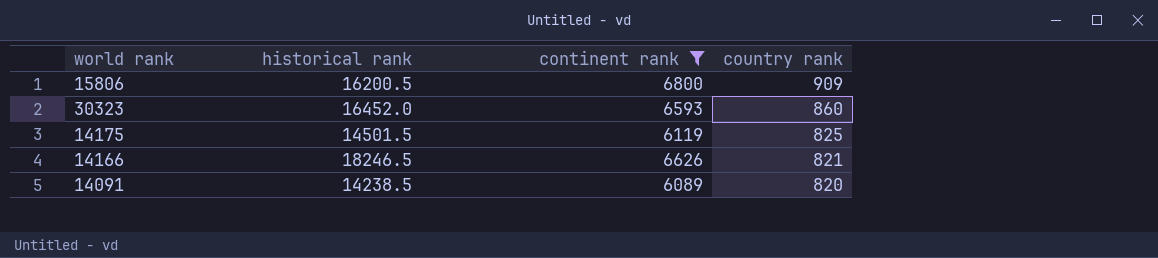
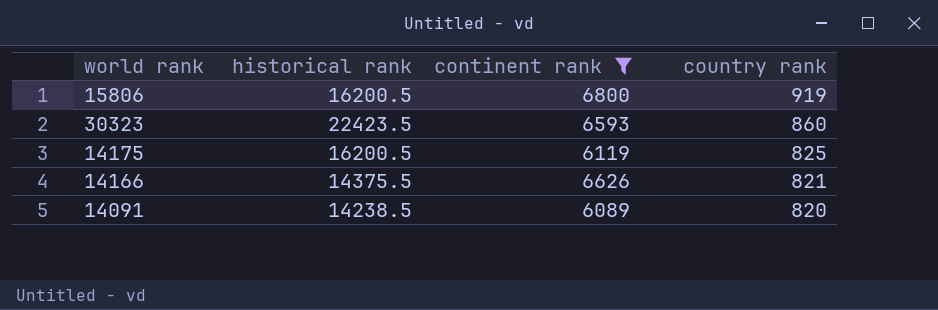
15806 | country rank: 909 -> 919
30323 | historical rank: 16452.0 -> 22423.5
14175 | historical rank: 14501.5 -> 16200.5
14166 | historical rank: 18246.5 -> 14375.5

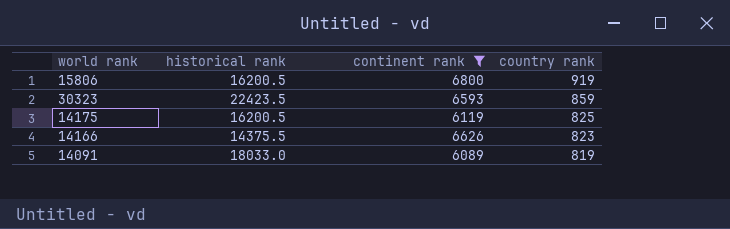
30323 | country rank: 860 -> 859
14166 | country rank: 821 -> 823
14091 | historical rank: 14238.5 -> 18033.0
14091 | country rank: 820 -> 819

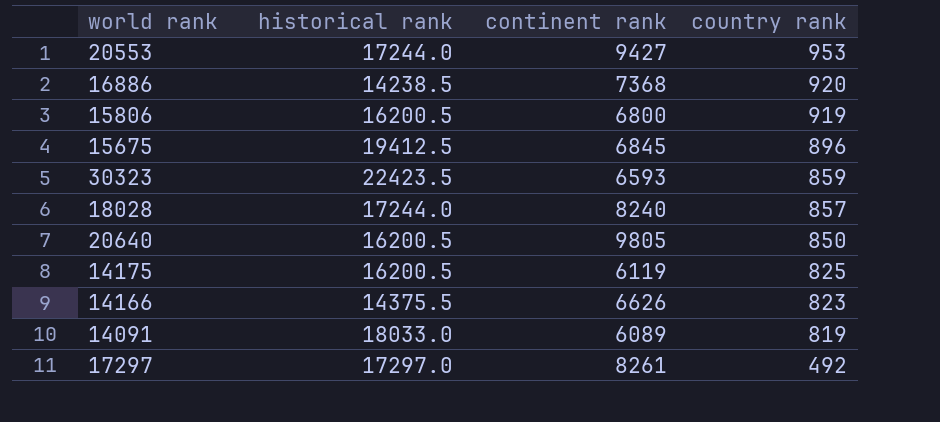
filter: continent rank <= 6800 -> none

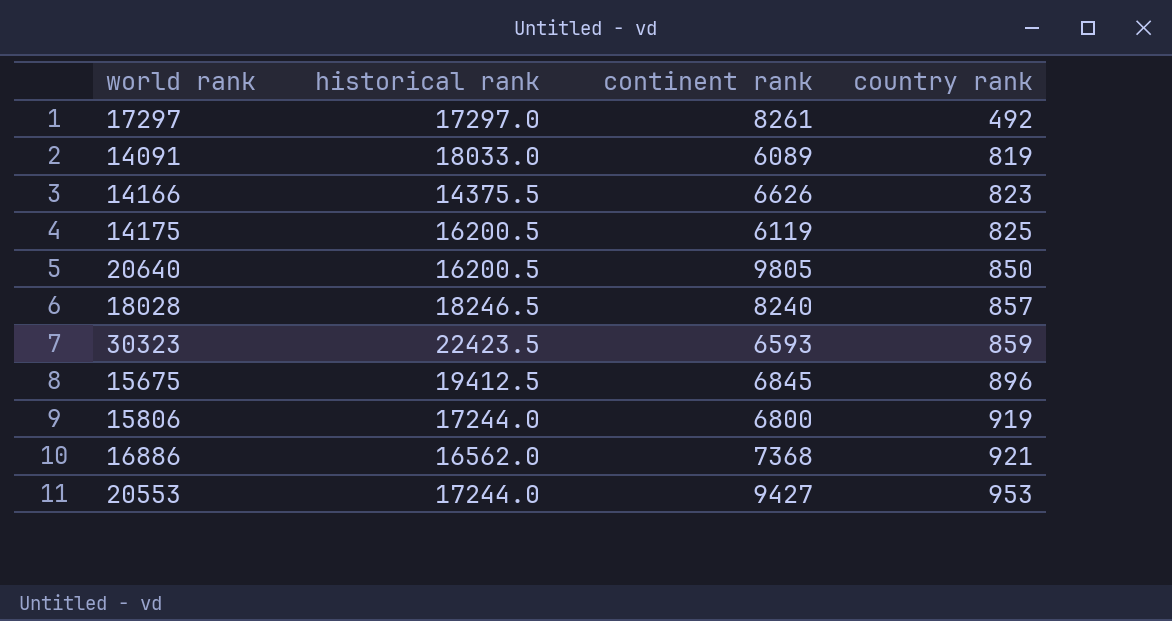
row order: country rank descending -> country rank ascending
18028 | historical rank: 17244.0 -> 18246.5
15806 | historical rank: 16200.5 -> 17244.0
16886 | historical rank: 14238.5 -> 16562.0
16886 | country rank: 920 -> 921

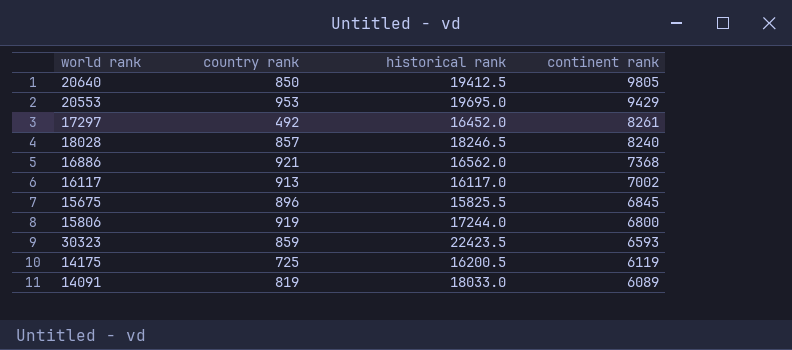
row order: country rank ascending -> continent rank descending
column country rank | position: 4 -> 2
row 14166: 14375.5 | 6626 | 823 -> none
20640 | historical rank: 16200.5 -> 19412.5
20553 | historical rank: 17244.0 -> 19695.0
20553 | continent rank: 9427 -> 9429
17297 | historical rank: 17297.0 -> 16452.0
row 16117: none -> 913 | 16117.0 | 7002
15675 | historical rank: 19412.5 -> 15825.5
14175 | country rank: 825 -> 725

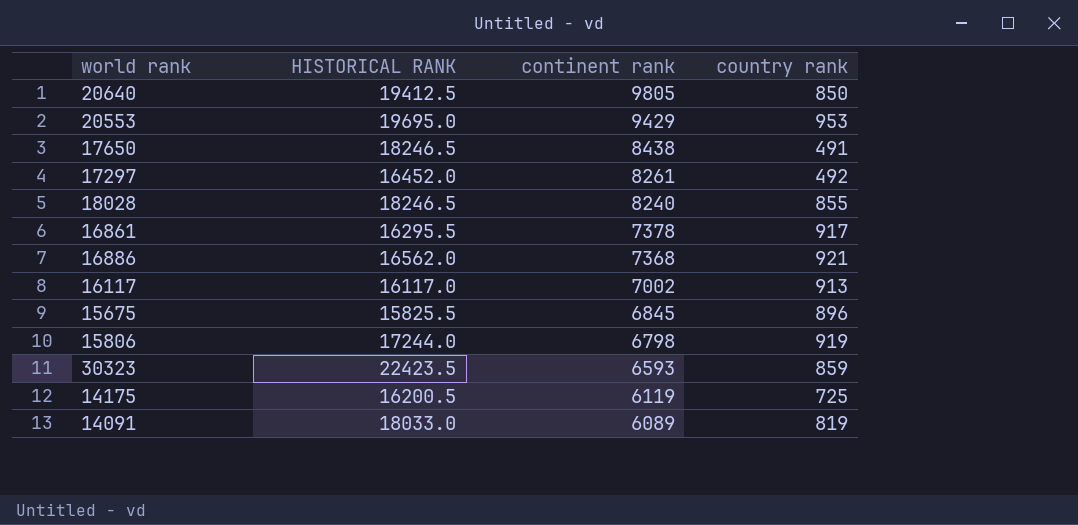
column name: historical rank -> HISTORICAL RANK
column country rank | position: 2 -> 4
row 17650: none -> 18246.5 | 8438 | 491
18028 | country rank: 857 -> 855
row 16861: none -> 16295.5 | 7378 | 917
15806 | continent rank: 6800 -> 6798

